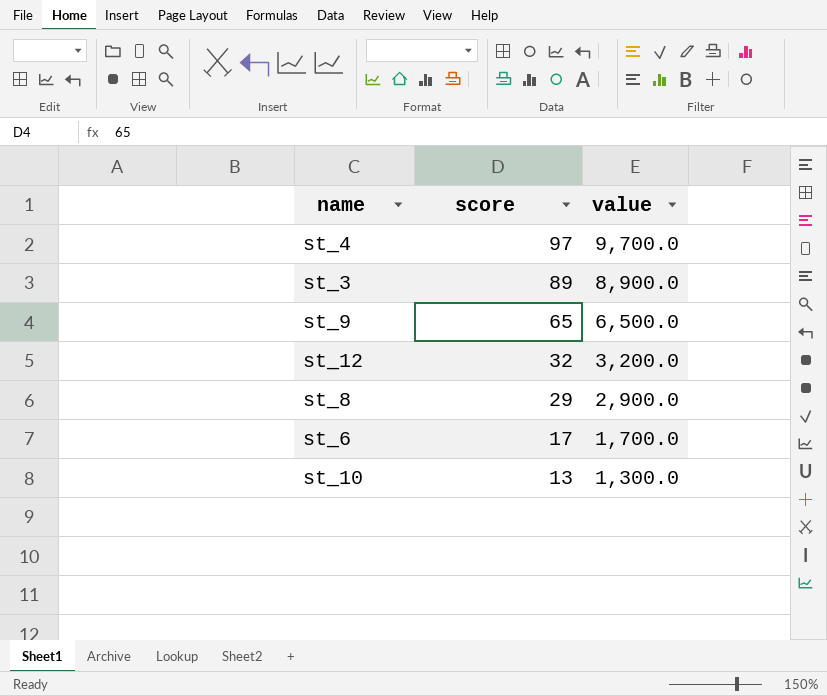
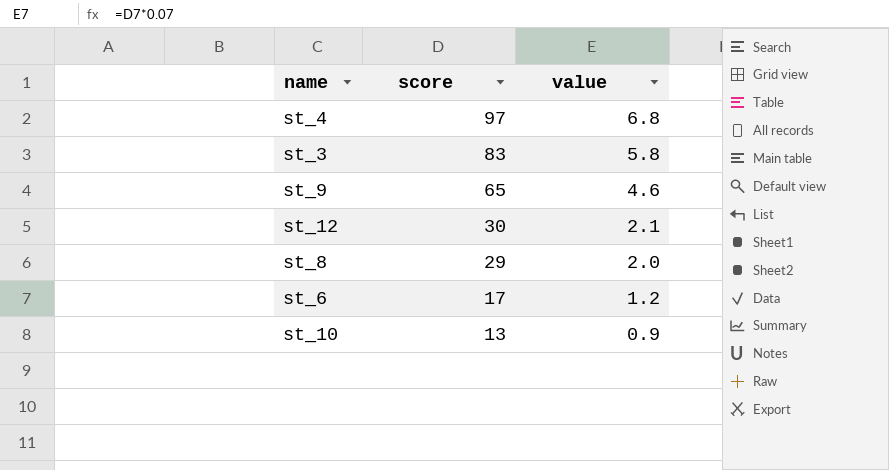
column value | formula: [score] * 100 -> [score] * 0.07
st_3 | score: 89 -> 83
st_12 | score: 32 -> 30

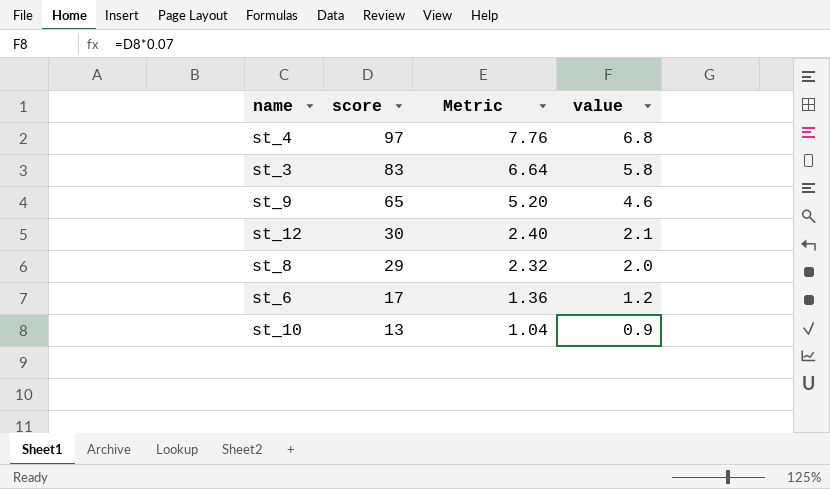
column Metric | formula: none -> [score] * 0.08

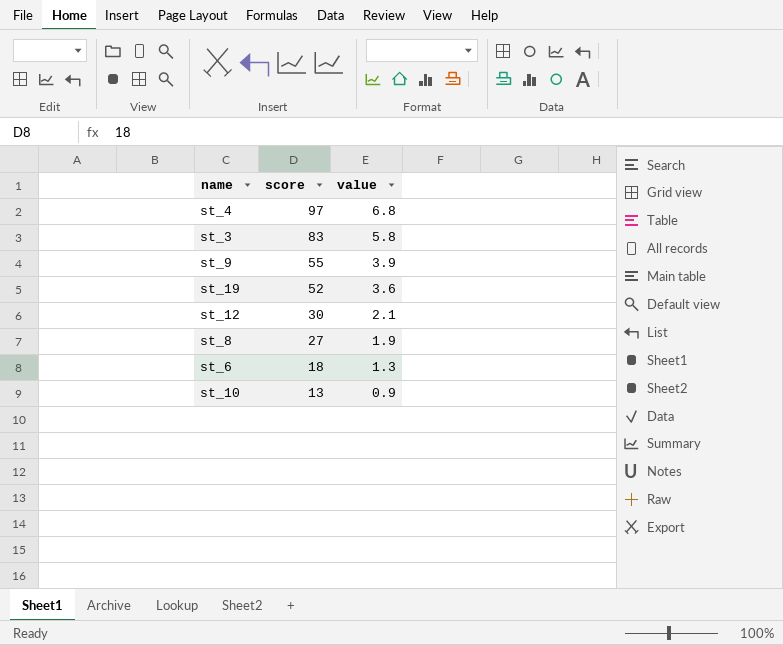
column Metric | formula: [score] * 0.08 -> none
st_9 | score: 65 -> 55
st_9 | value: 4.6 -> 3.9
row st_19: none -> 52 | 3.6
st_8 | score: 29 -> 27
st_8 | value: 2.0 -> 1.9
st_6 | score: 17 -> 18
st_6 | value: 1.2 -> 1.3

